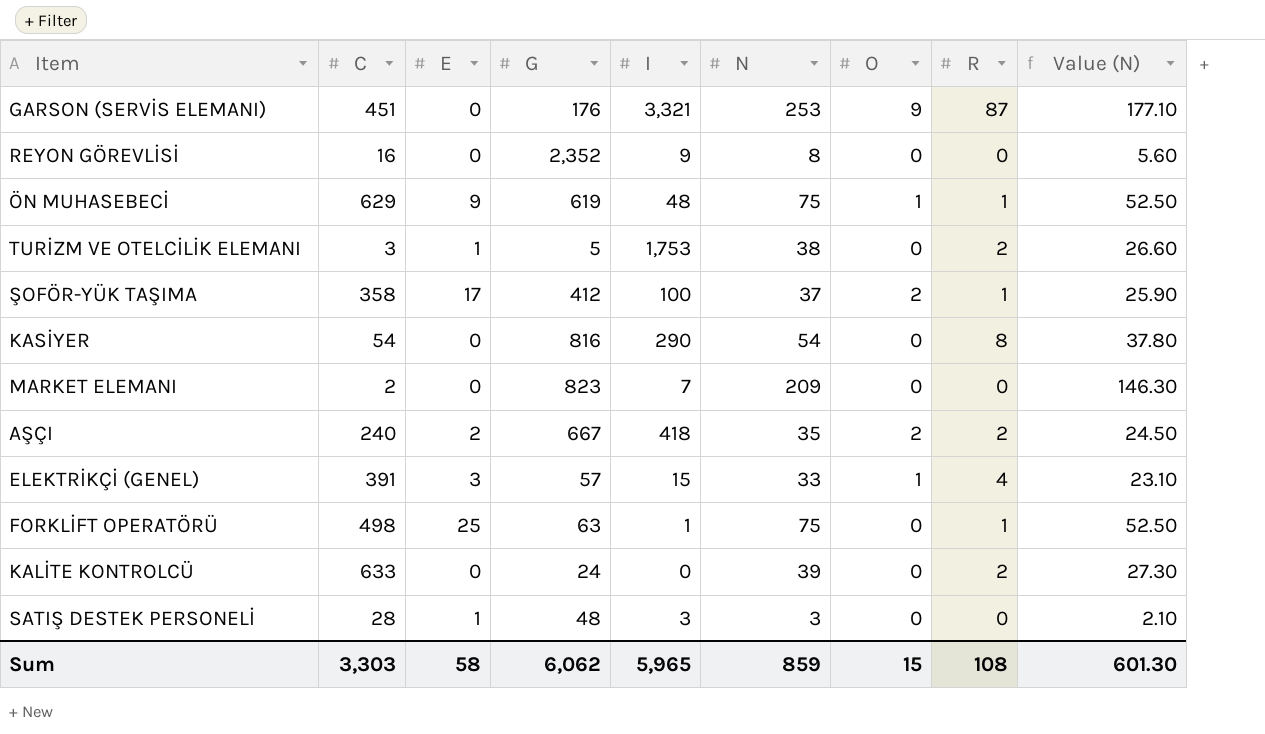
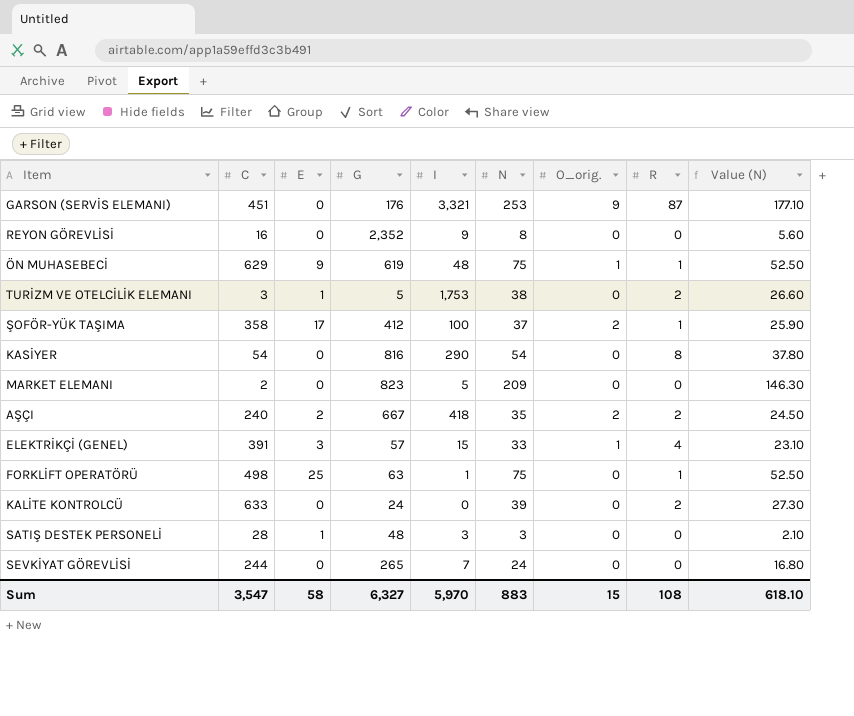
column name: O -> O_orig.
MARKET ELEMANI | I: 7 -> 5
row SEVKİYAT GÖREVLİSİ: none -> 244 | 0 | 265 | 7 | 24 | 0 | 0 | 16.80
Sum | C: 3,303 -> 3,547
Sum | G: 6,062 -> 6,327
Sum | I: 5,965 -> 5,970
Sum | N: 859 -> 883
Sum | Value (N): 601.30 -> 618.10

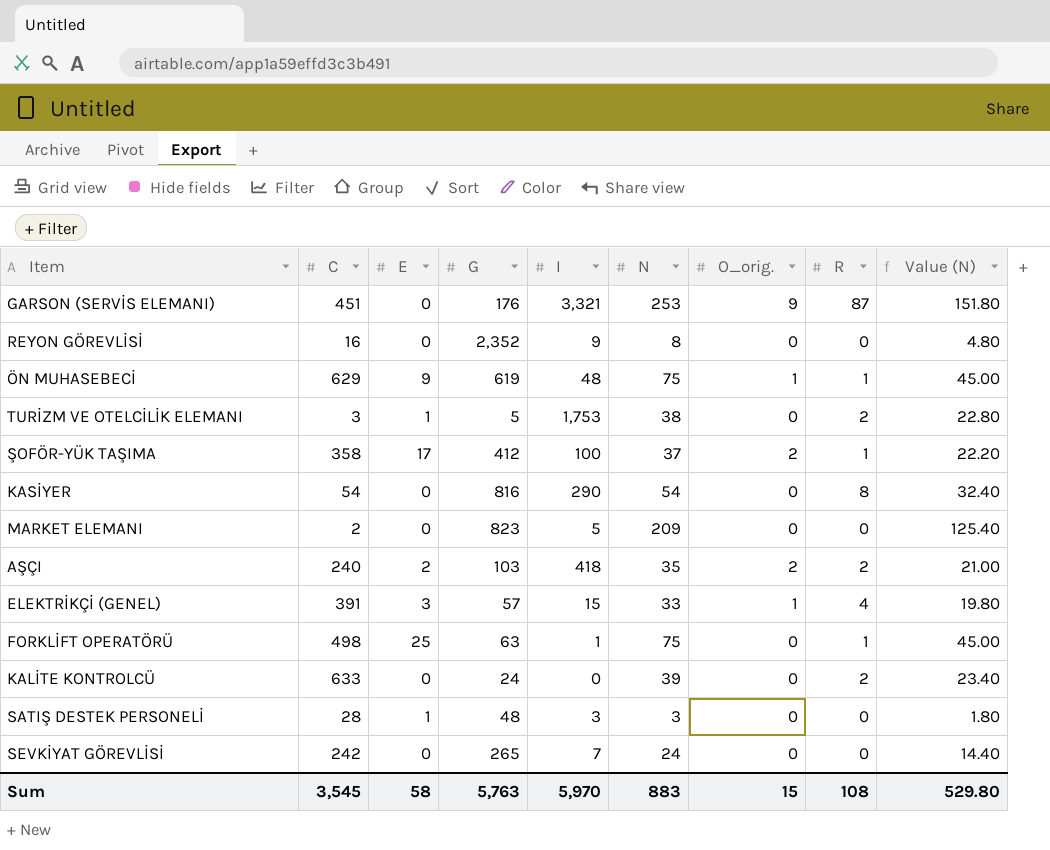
column Value (N) | formula: [N] * 0.7 -> [N] * 0.6
AŞÇI | G: 667 -> 103
SEVKİYAT GÖREVLİSİ | C: 244 -> 242
Sum | C: 3,547 -> 3,545
Sum | G: 6,327 -> 5,763
Sum | Value (N): 618.10 -> 529.80

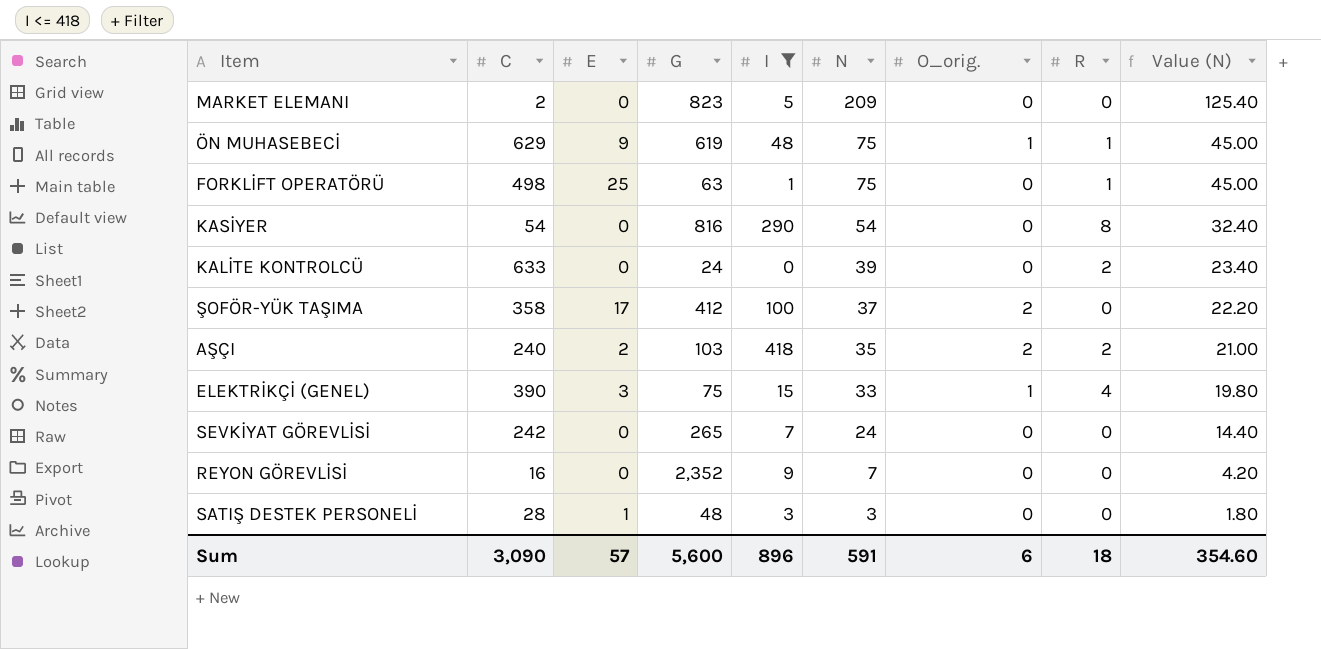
filter: none -> I <= 418
row order: none -> N descending
ŞOFÖR-YÜK TAŞIMA | R: 1 -> 0
ELEKTRİKÇİ (GENEL) | C: 391 -> 390
ELEKTRİKÇİ (GENEL) | G: 57 -> 75
REYON GÖREVLİSİ | N: 8 -> 7
REYON GÖREVLİSİ | Value (N): 4.80 -> 4.20
Sum | C: 3,545 -> 3,090
Sum | E: 58 -> 57
Sum | G: 5,763 -> 5,600
Sum | I: 5,970 -> 896
Sum | N: 883 -> 591
Sum | O_orig.: 15 -> 6
Sum | R: 108 -> 18
Sum | Value (N): 529.80 -> 354.60

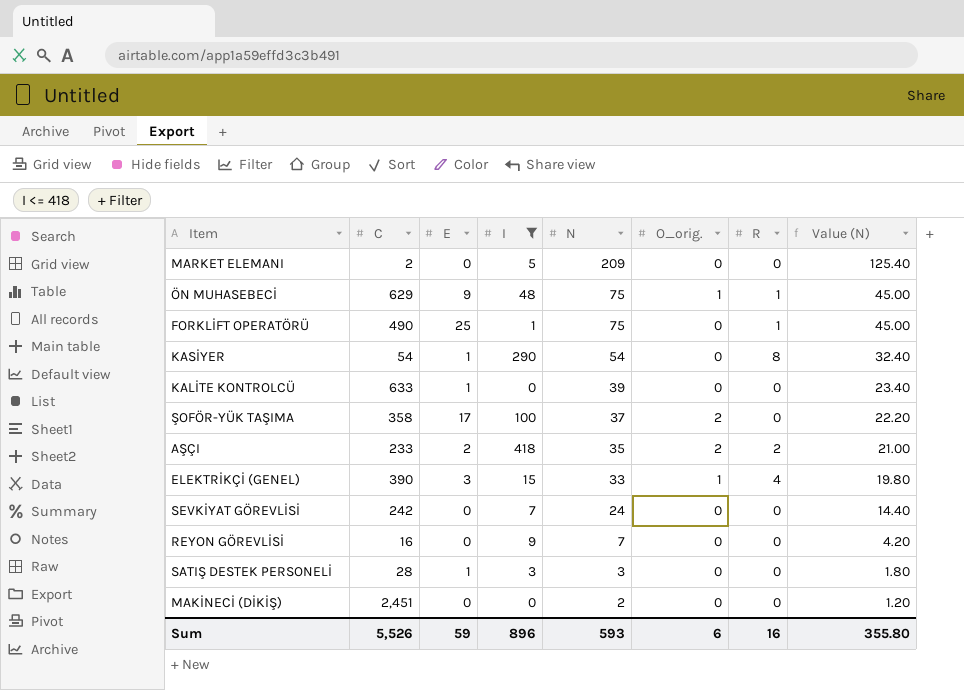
column G | position: 4 -> none
FORKLİFT OPERATÖRÜ | C: 498 -> 490
KASİYER | E: 0 -> 1
KALİTE KONTROLCÜ | E: 0 -> 1
KALİTE KONTROLCÜ | R: 2 -> 0
AŞÇI | C: 240 -> 233
row MAKİNECİ (DİKİŞ): none -> 2,451 | 0 | 0 | 2 | 0 | 0 | 1.20
Sum | C: 3,090 -> 5,526
Sum | E: 57 -> 59
Sum | N: 591 -> 593
Sum | R: 18 -> 16
Sum | Value (N): 354.60 -> 355.80

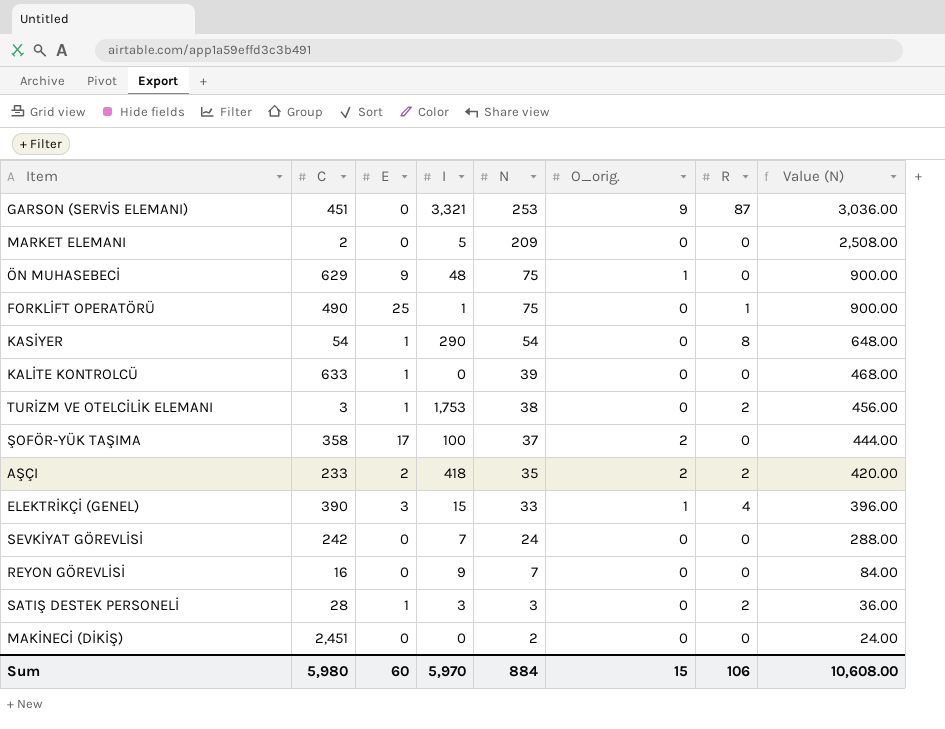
filter: I <= 418 -> none
column Value (N) | formula: [N] * 0.6 -> [N] * 12
ÖN MUHASEBECİ | R: 1 -> 0
SATIŞ DESTEK PERSONELİ | R: 0 -> 2
Sum | C: 5,526 -> 5,980
Sum | E: 59 -> 60
Sum | I: 896 -> 5,970
Sum | N: 593 -> 884
Sum | O_orig.: 6 -> 15
Sum | R: 16 -> 106
Sum | Value (N): 355.80 -> 10,608.00

